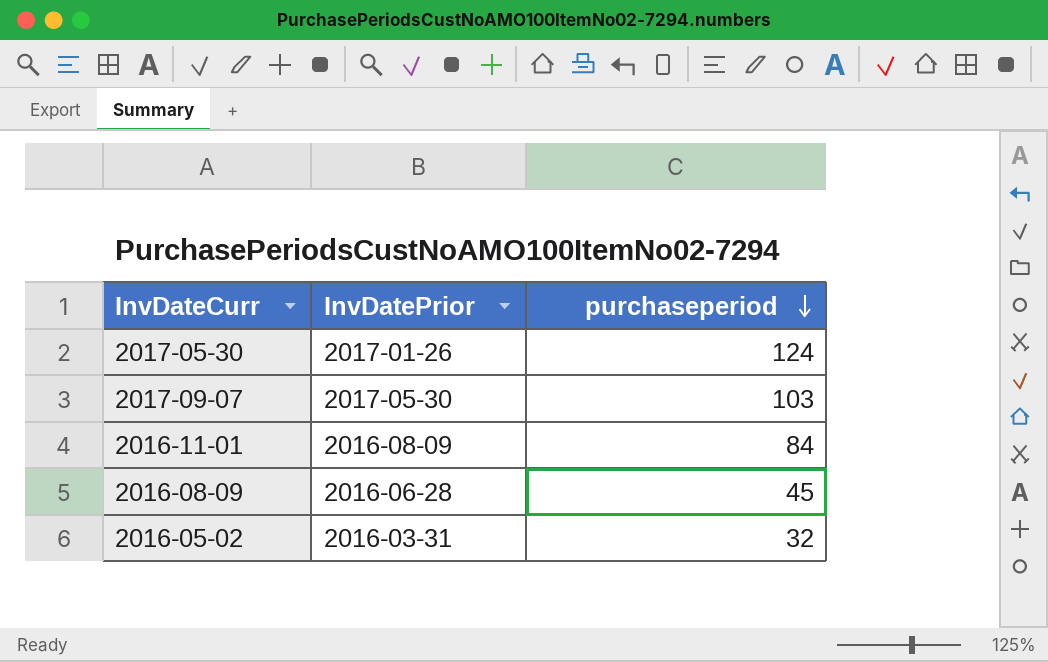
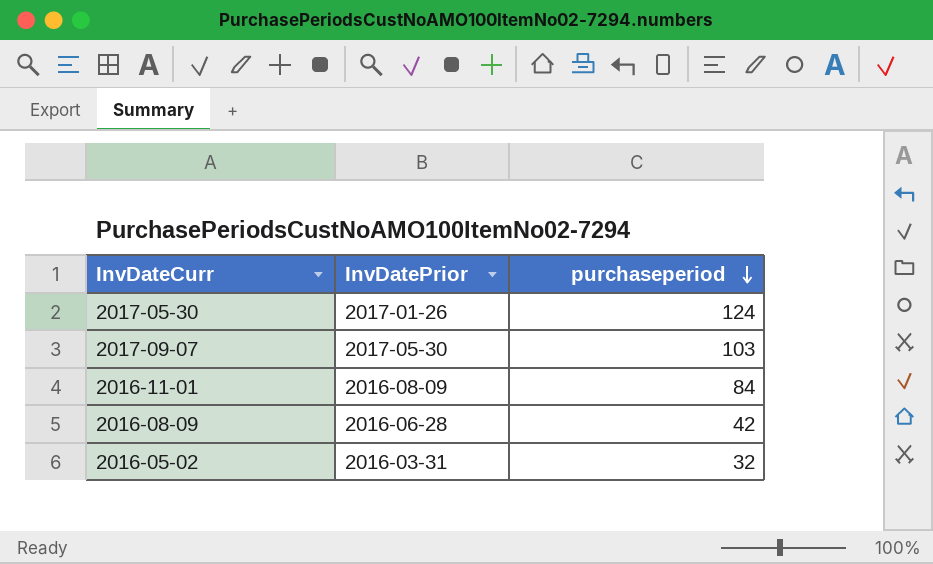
2016-08-09 | purchaseperiod: 45 -> 42

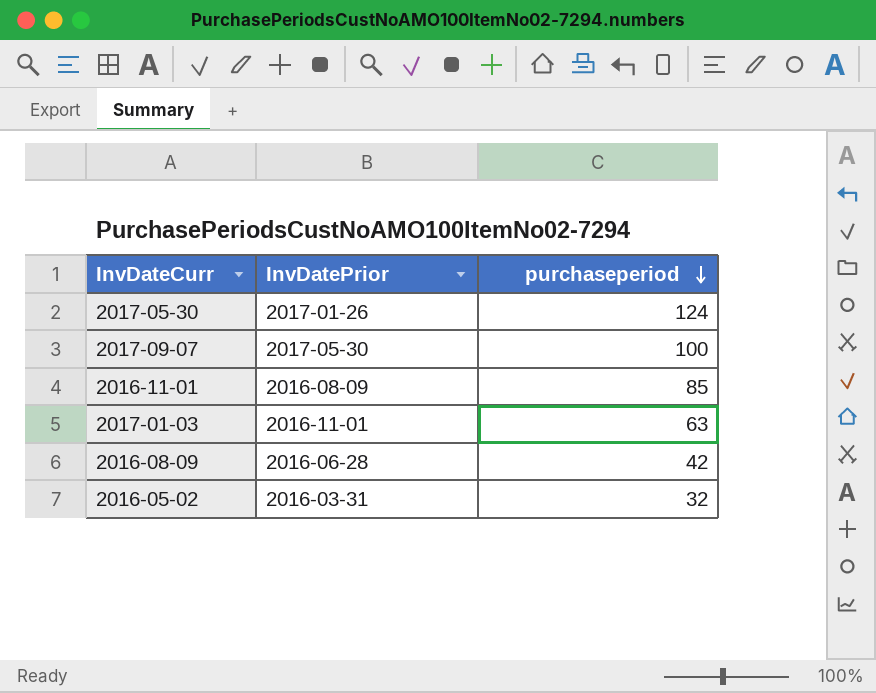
2017-09-07 | purchaseperiod: 103 -> 100
2016-11-01 | purchaseperiod: 84 -> 85
row 2017-01-03: none -> 2016-11-01 | 63

